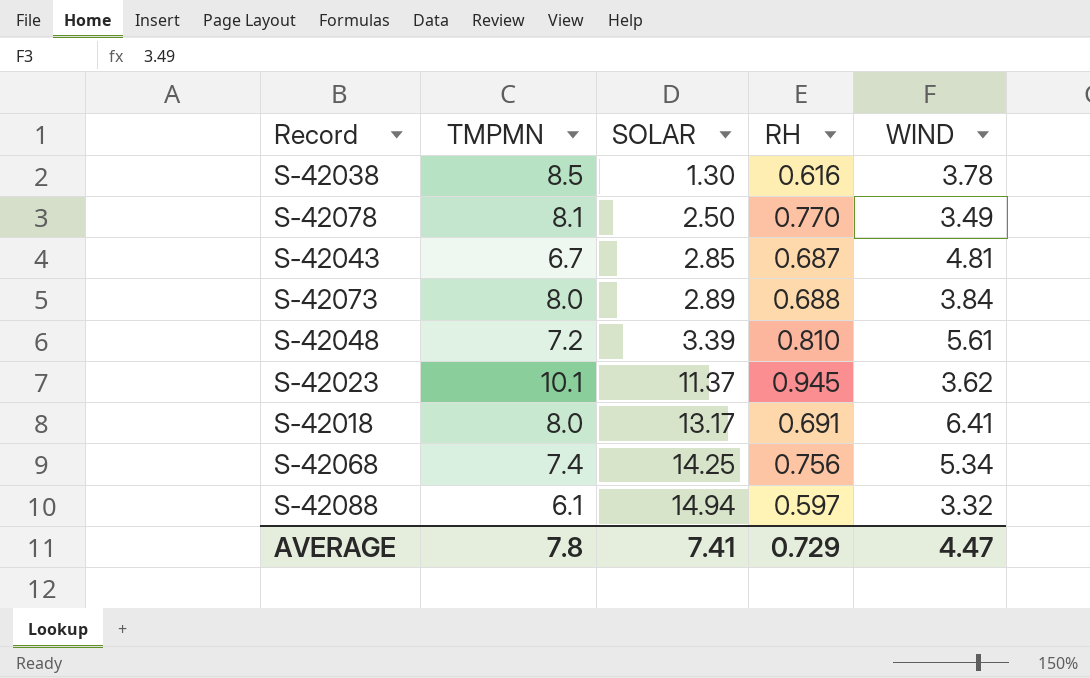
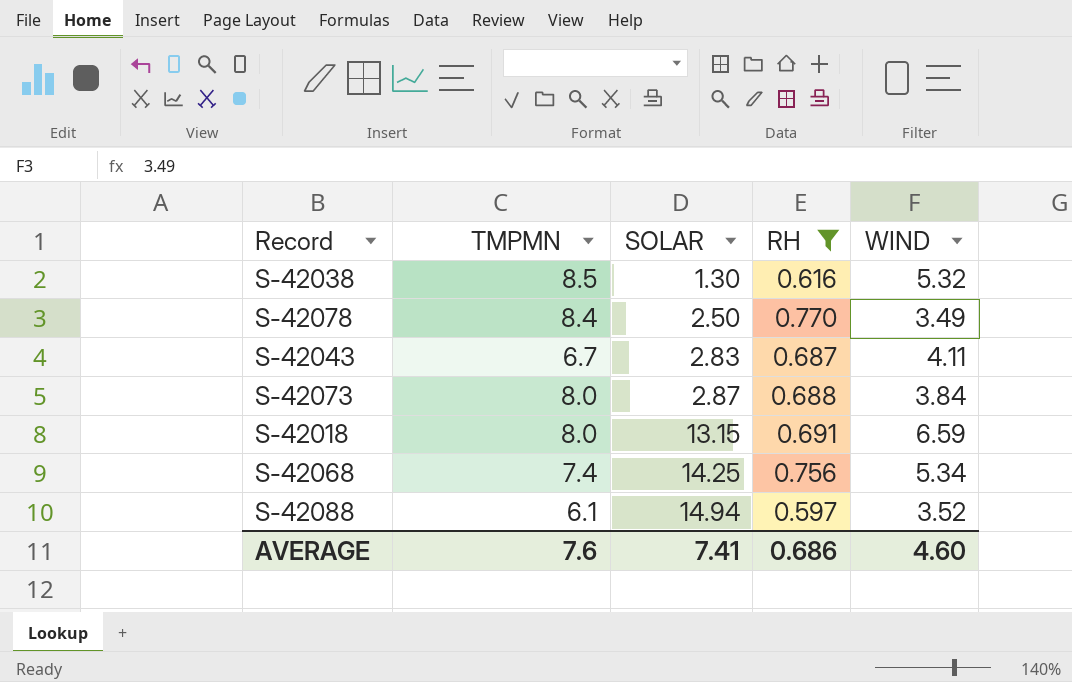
filter: none -> RH <= 0.770
S-42038 | WIND: 3.78 -> 5.32
S-42078 | TMPMN: 8.1 -> 8.4
S-42043 | SOLAR: 2.85 -> 2.83
S-42043 | WIND: 4.81 -> 4.11
S-42073 | SOLAR: 2.89 -> 2.87
S-42018 | SOLAR: 13.17 -> 13.15
S-42018 | WIND: 6.41 -> 6.59
S-42088 | WIND: 3.32 -> 3.52
AVERAGE | TMPMN: 7.8 -> 7.6
AVERAGE | RH: 0.729 -> 0.686
AVERAGE | WIND: 4.47 -> 4.60

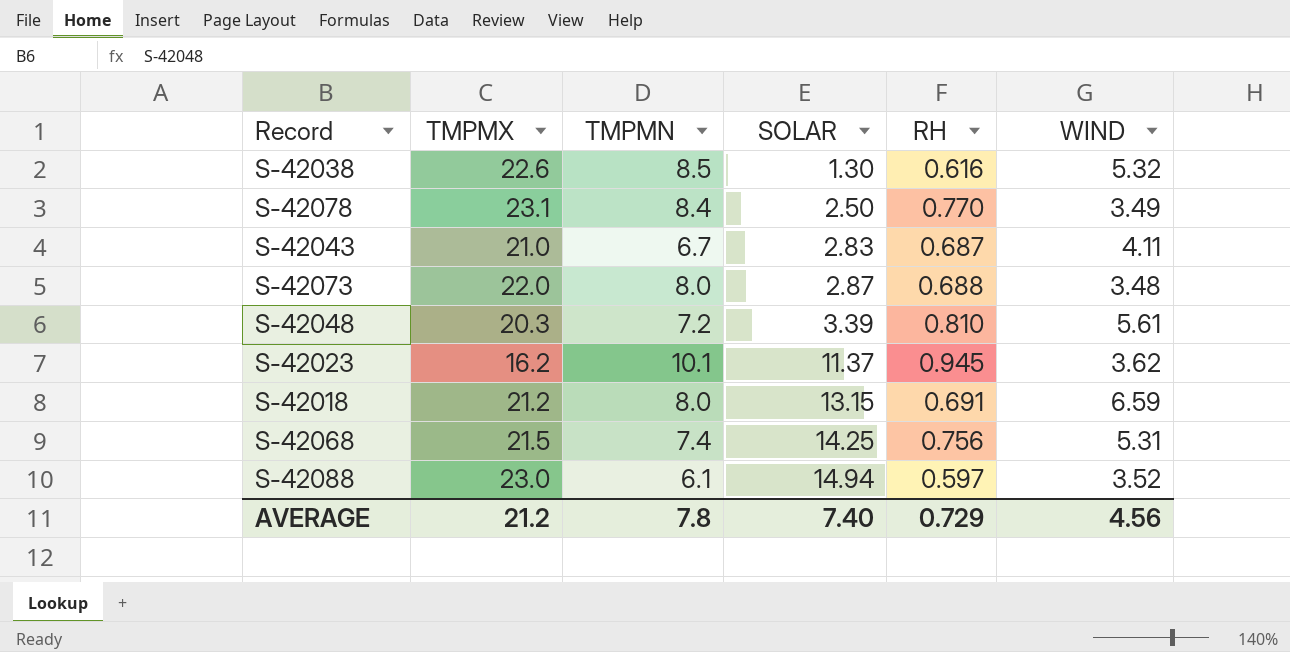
filter: RH <= 0.770 -> none
column TMPMX | position: none -> 2
S-42073 | WIND: 3.84 -> 3.48
S-42068 | WIND: 5.34 -> 5.31
AVERAGE | TMPMN: 7.6 -> 7.8
AVERAGE | SOLAR: 7.41 -> 7.40
AVERAGE | RH: 0.686 -> 0.729
AVERAGE | WIND: 4.60 -> 4.56

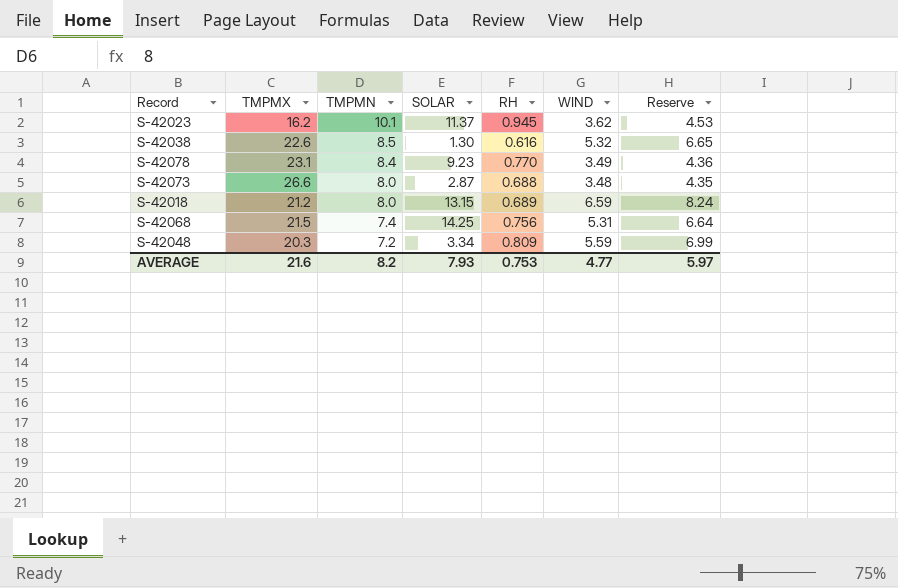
row order: SOLAR ascending -> TMPMN descending
column Reserve | formula: none -> [WIND] * 1.25
row S-42043: 21.0 | 6.7 | 2.83 | 0.687 | 4.11 -> none
row S-42088: 23.0 | 6.1 | 14.94 | 0.597 | 3.52 -> none
S-42078 | SOLAR: 2.50 -> 9.23
S-42073 | TMPMX: 22.0 -> 26.6
S-42018 | RH: 0.691 -> 0.689
S-42048 | SOLAR: 3.39 -> 3.34
S-42048 | RH: 0.810 -> 0.809
S-42048 | WIND: 5.61 -> 5.59
AVERAGE | TMPMX: 21.2 -> 21.6
AVERAGE | TMPMN: 7.8 -> 8.2
AVERAGE | SOLAR: 7.40 -> 7.93
AVERAGE | RH: 0.729 -> 0.753
AVERAGE | WIND: 4.56 -> 4.77

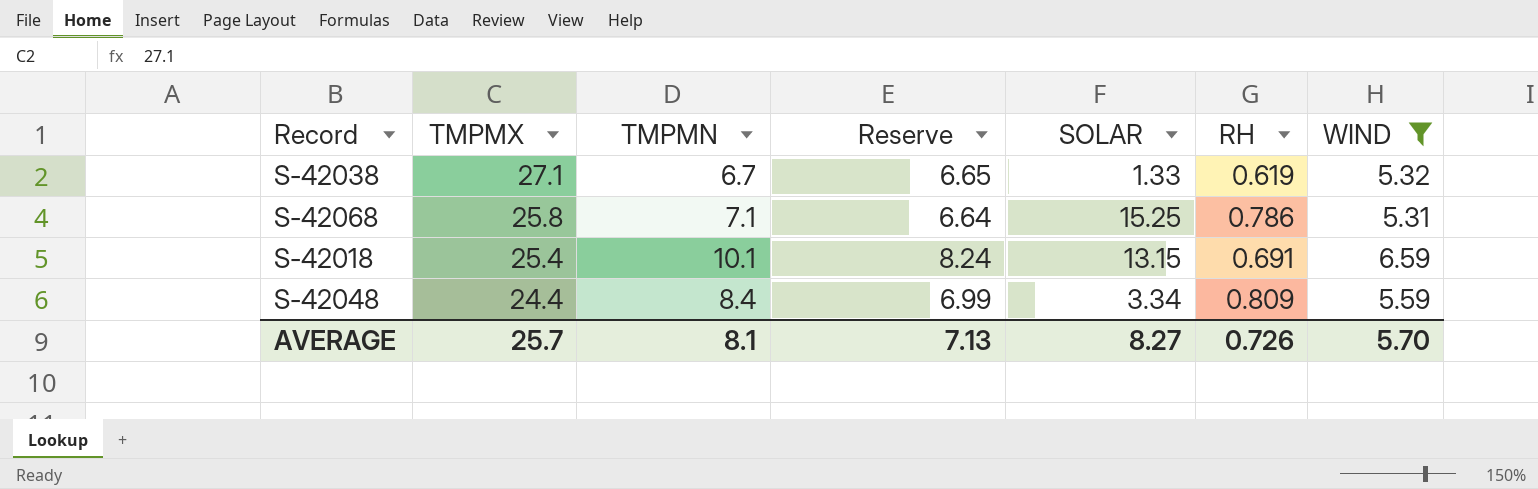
filter: none -> WIND >= 5.31
row order: TMPMN descending -> TMPMX descending
column Reserve | position: 7 -> 4
S-42038 | TMPMX: 22.6 -> 27.1
S-42038 | TMPMN: 8.5 -> 6.7
S-42038 | SOLAR: 1.30 -> 1.33
S-42038 | RH: 0.616 -> 0.619
S-42068 | TMPMX: 21.5 -> 25.8
S-42068 | TMPMN: 7.4 -> 7.1
S-42068 | SOLAR: 14.25 -> 15.25
S-42068 | RH: 0.756 -> 0.786
S-42018 | TMPMX: 21.2 -> 25.4
S-42018 | TMPMN: 8.0 -> 10.1
S-42018 | RH: 0.689 -> 0.691
S-42048 | TMPMX: 20.3 -> 24.4
S-42048 | TMPMN: 7.2 -> 8.4
AVERAGE | TMPMX: 21.6 -> 25.7
AVERAGE | TMPMN: 8.2 -> 8.1
AVERAGE | Reserve: 5.97 -> 7.13
AVERAGE | SOLAR: 7.93 -> 8.27
AVERAGE | RH: 0.753 -> 0.726
AVERAGE | WIND: 4.77 -> 5.70

